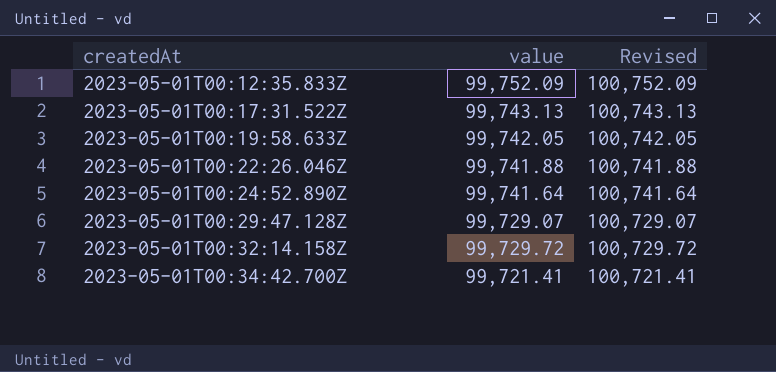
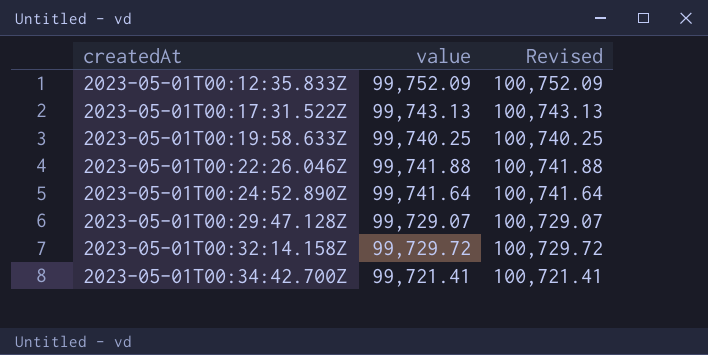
2023-05-01T00:19:58.633Z | value: 99,742.05 -> 99,740.25
2023-05-01T00:19:58.633Z | Revised: 100,742.05 -> 100,740.25

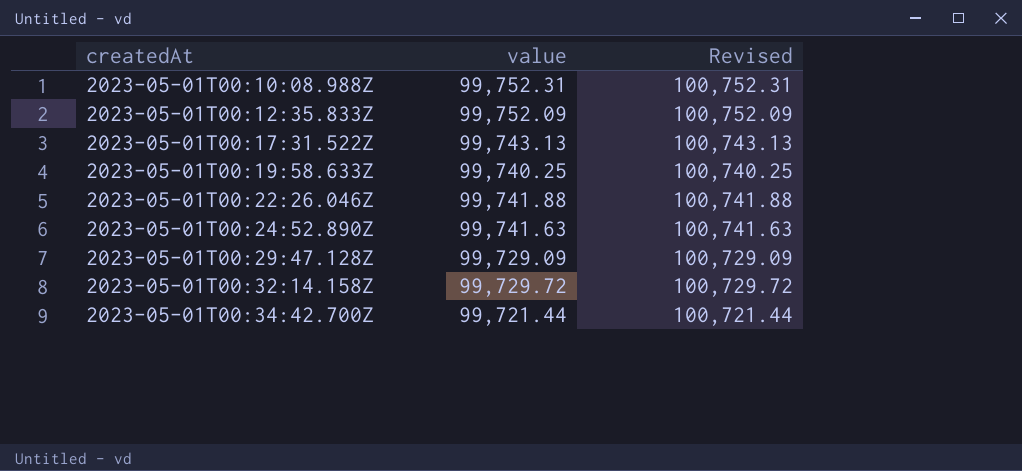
row 2023-05-01T00:10:08.988Z: none -> 99,752.31 | 100,752.31
2023-05-01T00:24:52.890Z | value: 99,741.64 -> 99,741.63
2023-05-01T00:24:52.890Z | Revised: 100,741.64 -> 100,741.63
2023-05-01T00:29:47.128Z | value: 99,729.07 -> 99,729.09
2023-05-01T00:29:47.128Z | Revised: 100,729.07 -> 100,729.09
2023-05-01T00:34:42.700Z | value: 99,721.41 -> 99,721.44
2023-05-01T00:34:42.700Z | Revised: 100,721.41 -> 100,721.44

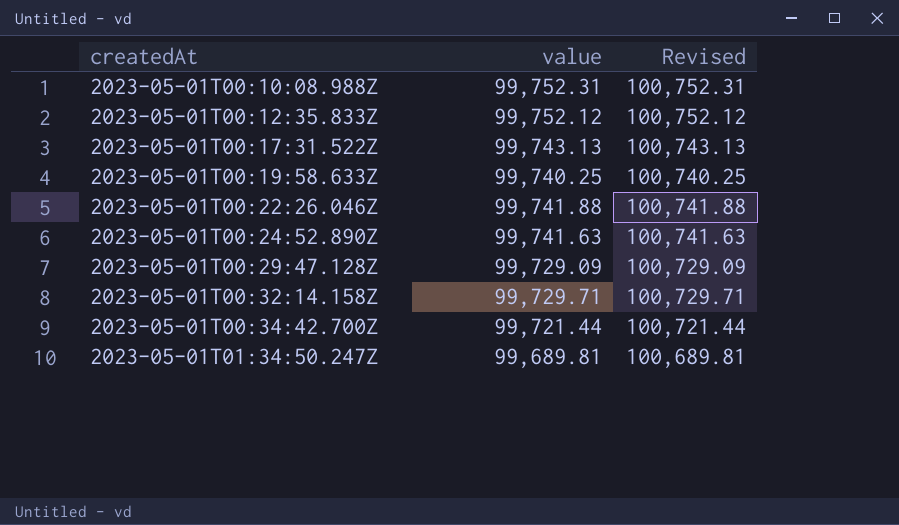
2023-05-01T00:12:35.833Z | value: 99,752.09 -> 99,752.12
2023-05-01T00:12:35.833Z | Revised: 100,752.09 -> 100,752.12
2023-05-01T00:32:14.158Z | value: 99,729.72 -> 99,729.71
2023-05-01T00:32:14.158Z | Revised: 100,729.72 -> 100,729.71
row 2023-05-01T01:34:50.247Z: none -> 99,689.81 | 100,689.81

